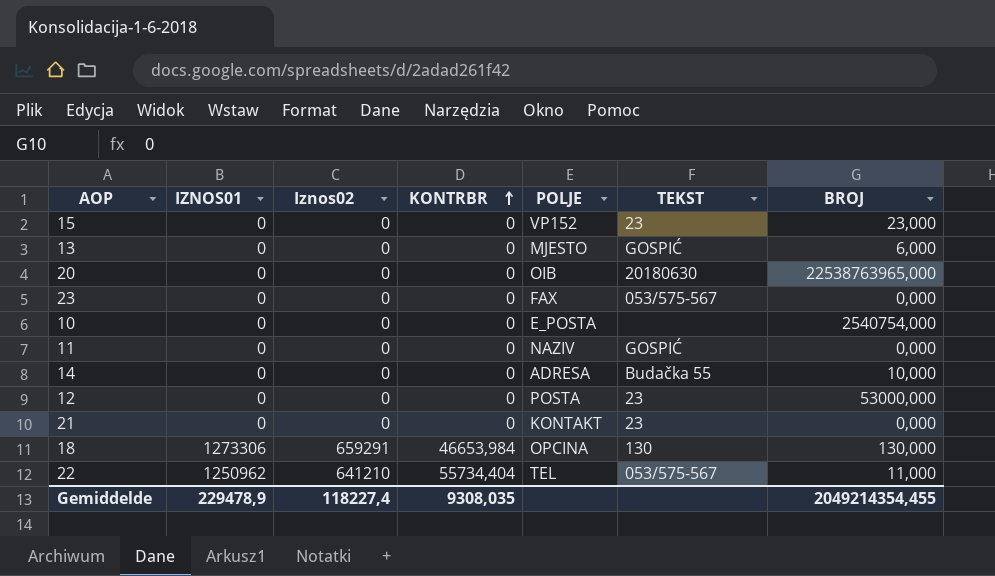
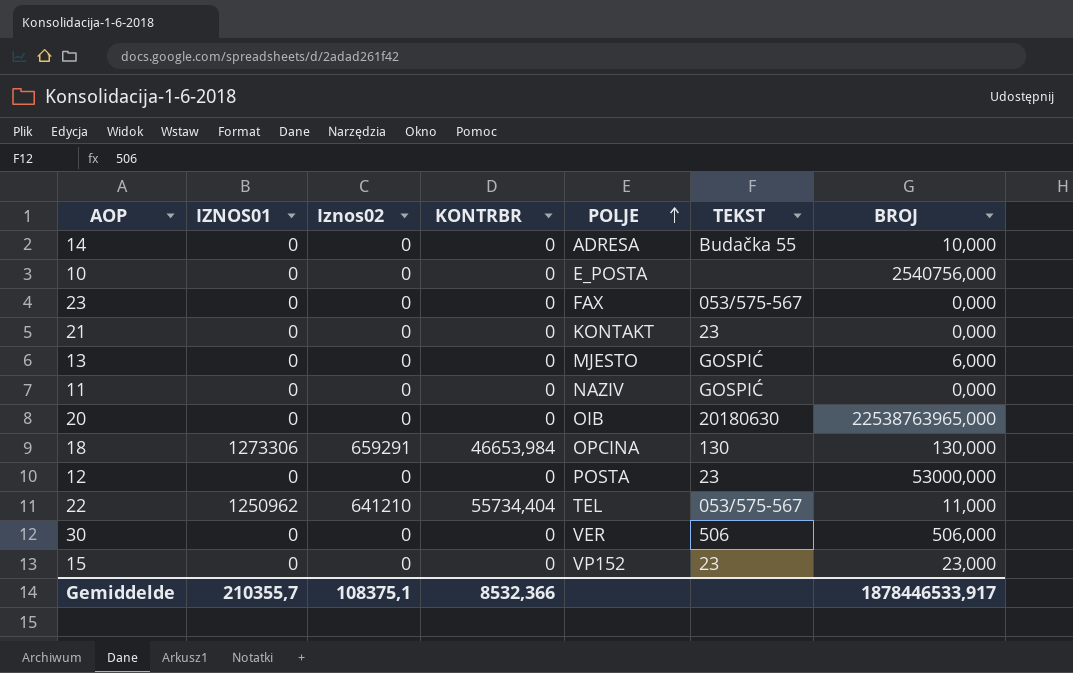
row order: KONTRBR ascending -> POLJE ascending
10 | BROJ: 2540754,000 -> 2540756,000
row 30: none -> 0 | 0 | 0 | VER | 506 | 506,000
Gemiddelde | IZNOS01: 229478,9 -> 210355,7
Gemiddelde | Iznos02: 118227,4 -> 108375,1
Gemiddelde | KONTRBR: 9308,035 -> 8532,366
Gemiddelde | BROJ: 2049214354,455 -> 1878446533,917

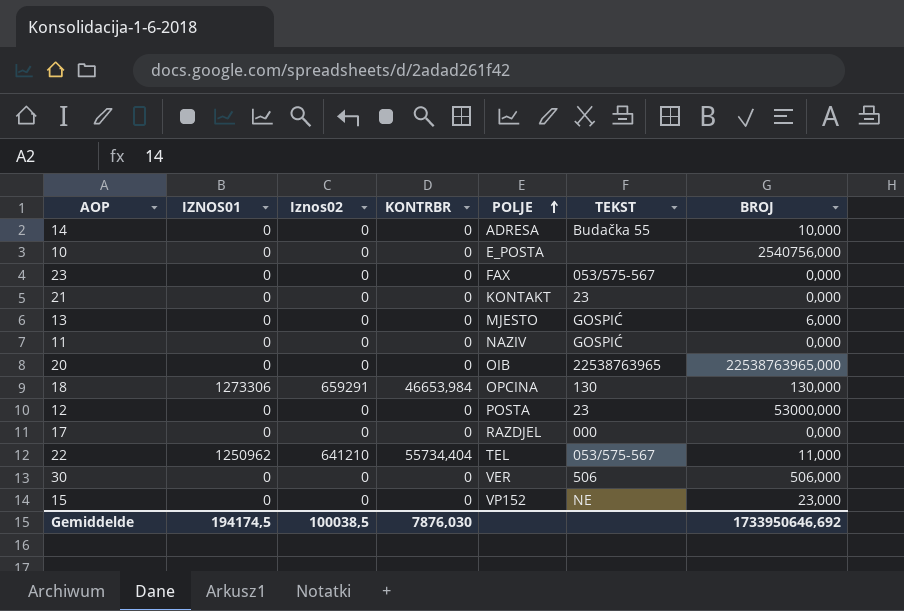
20 | TEKST: 20180630 -> 22538763965
row 17: none -> 0 | 0 | 0 | RAZDJEL | 000 | 0,000
15 | TEKST: 23 -> NE
Gemiddelde | IZNOS01: 210355,7 -> 194174,5
Gemiddelde | Iznos02: 108375,1 -> 100038,5
Gemiddelde | KONTRBR: 8532,366 -> 7876,030
Gemiddelde | BROJ: 1878446533,917 -> 1733950646,692

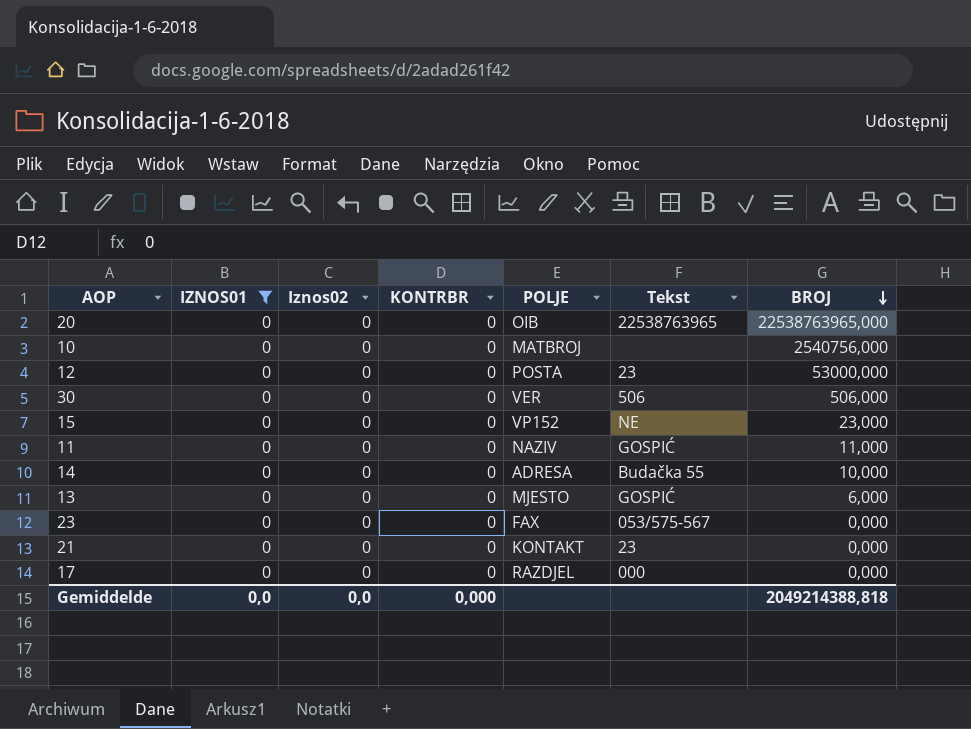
filter: none -> IZNOS01 = 0
row order: POLJE ascending -> BROJ descending
column name: TEKST -> Tekst
10 | POLJE: E_POSTA -> MATBROJ
11 | BROJ: 0,000 -> 11,000
Gemiddelde | IZNOS01: 194174,5 -> 0,0
Gemiddelde | Iznos02: 100038,5 -> 0,0
Gemiddelde | KONTRBR: 7876,030 -> 0,000
Gemiddelde | BROJ: 1733950646,692 -> 2049214388,818

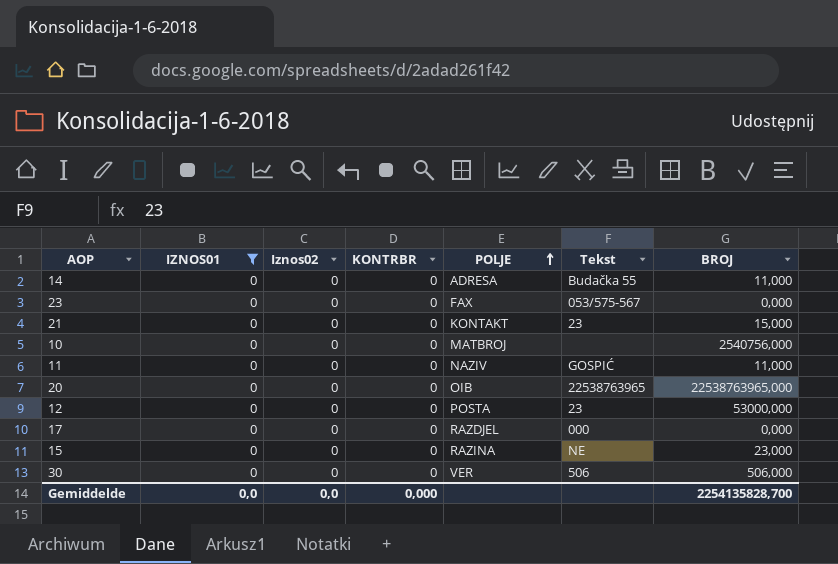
row order: BROJ descending -> POLJE ascending
row 13: 0 | 0 | 0 | MJESTO | GOSPIĆ | 6,000 -> none
14 | BROJ: 10,000 -> 11,000
21 | BROJ: 0,000 -> 15,000
15 | POLJE: VP152 -> RAZINA
Gemiddelde | BROJ: 2049214388,818 -> 2254135828,700

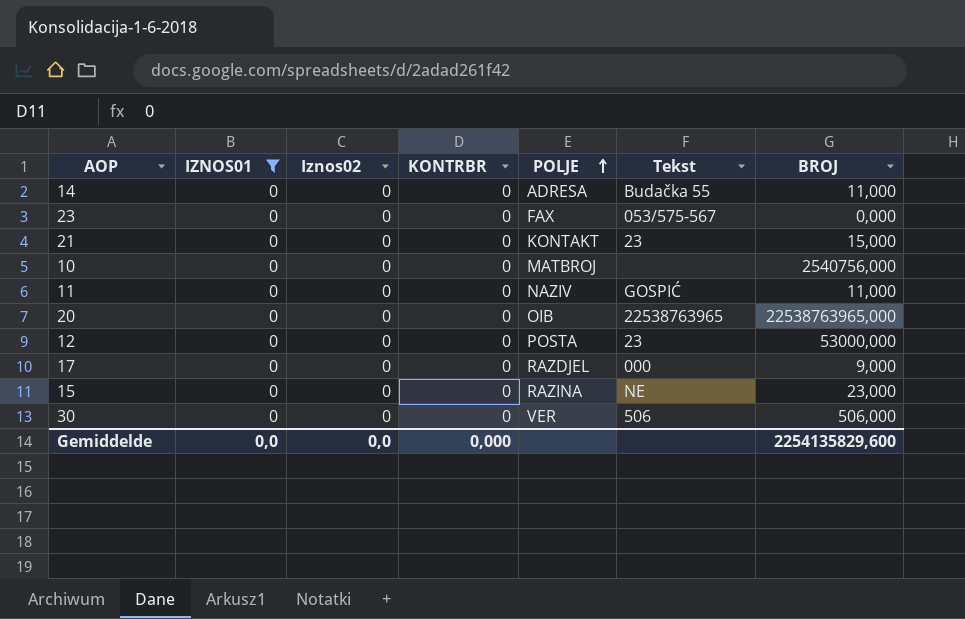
17 | BROJ: 0,000 -> 9,000
Gemiddelde | BROJ: 2254135828,700 -> 2254135829,600

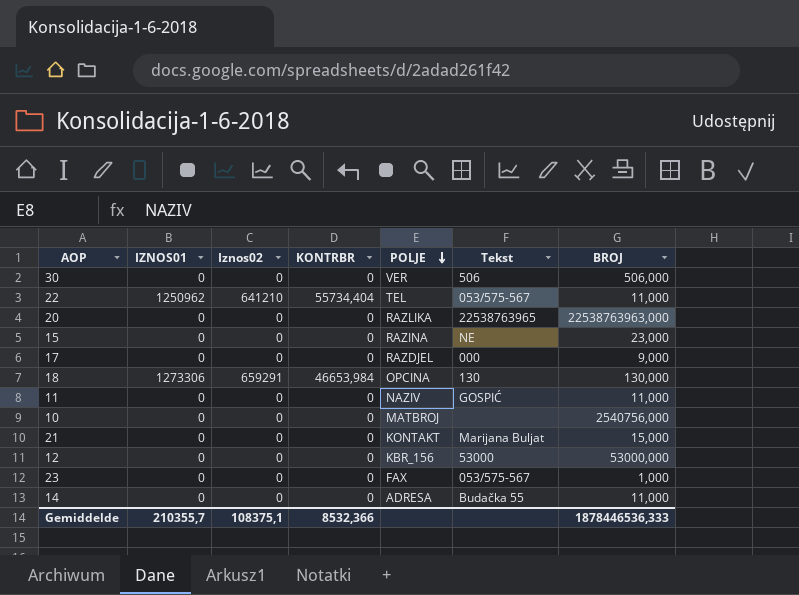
filter: IZNOS01 = 0 -> none
row order: POLJE ascending -> POLJE descending
20 | POLJE: OIB -> RAZLIKA
20 | BROJ: 22538763965,000 -> 22538763963,000
21 | Tekst: 23 -> Marijana Buljat
12 | POLJE: POSTA -> KBR_156
12 | Tekst: 23 -> 53000
23 | BROJ: 0,000 -> 1,000
Gemiddelde | IZNOS01: 0,0 -> 210355,7
Gemiddelde | Iznos02: 0,0 -> 108375,1
Gemiddelde | KONTRBR: 0,000 -> 8532,366
Gemiddelde | BROJ: 2254135829,600 -> 1878446536,333

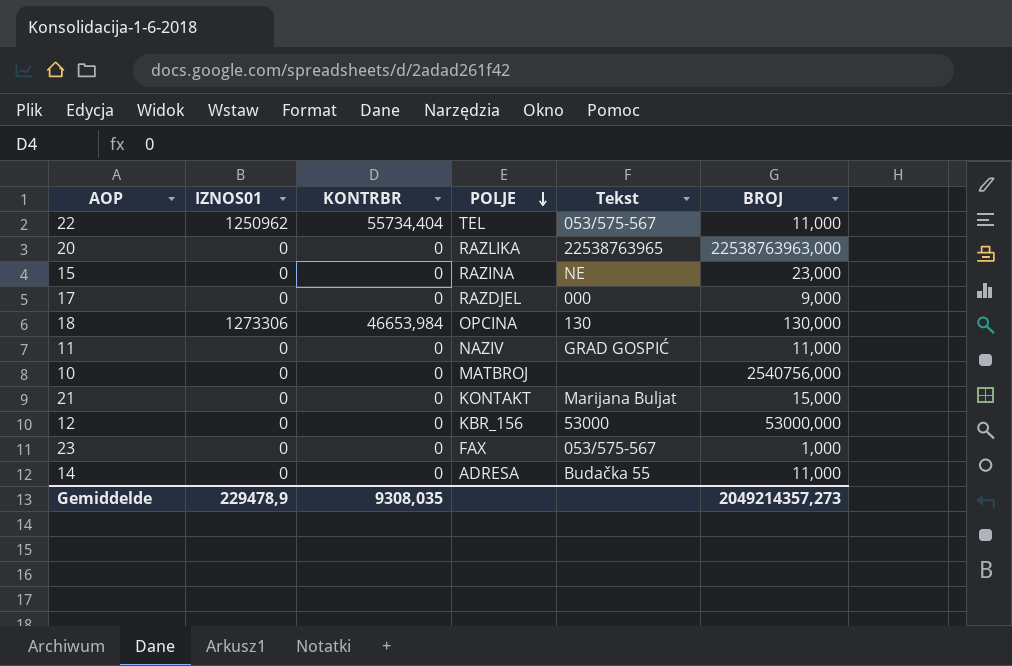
column Iznos02 | position: 3 -> none
row 30: 0 | 0 | 0 | VER | 506 | 506,000 -> none
11 | Tekst: GOSPIĆ -> GRAD GOSPIĆ
Gemiddelde | IZNOS01: 210355,7 -> 229478,9
Gemiddelde | KONTRBR: 8532,366 -> 9308,035
Gemiddelde | BROJ: 1878446536,333 -> 2049214357,273

